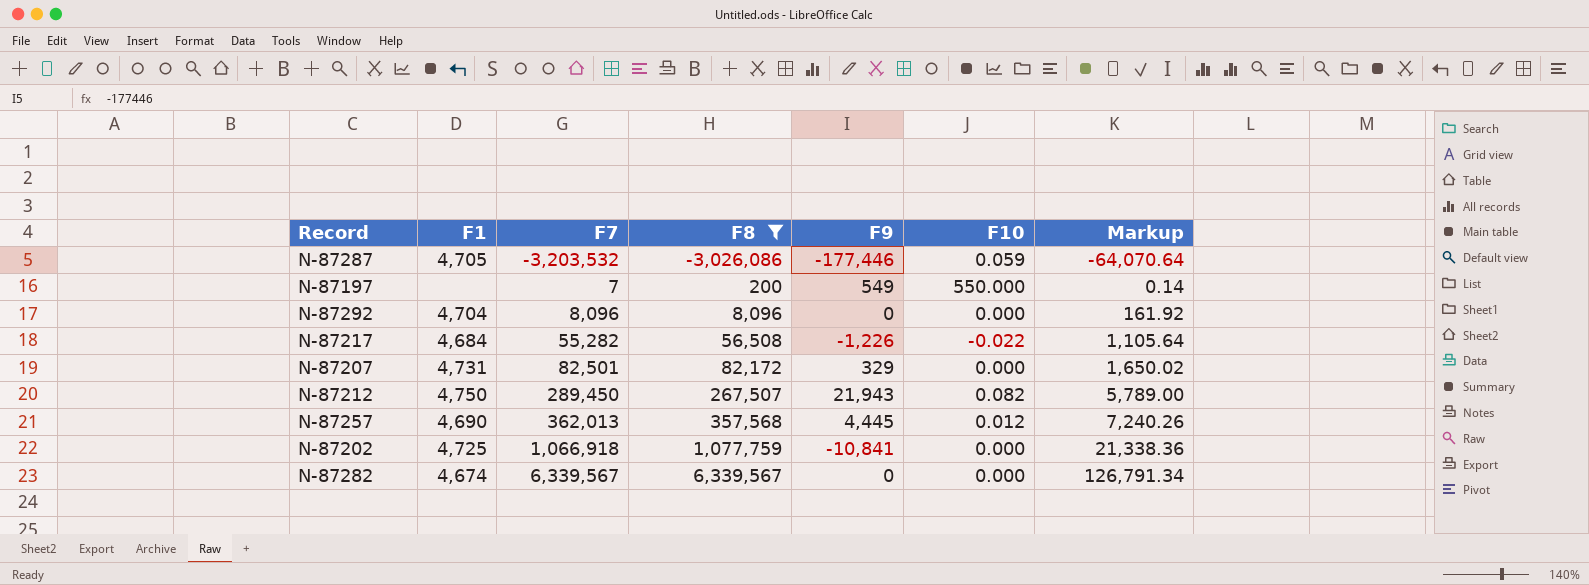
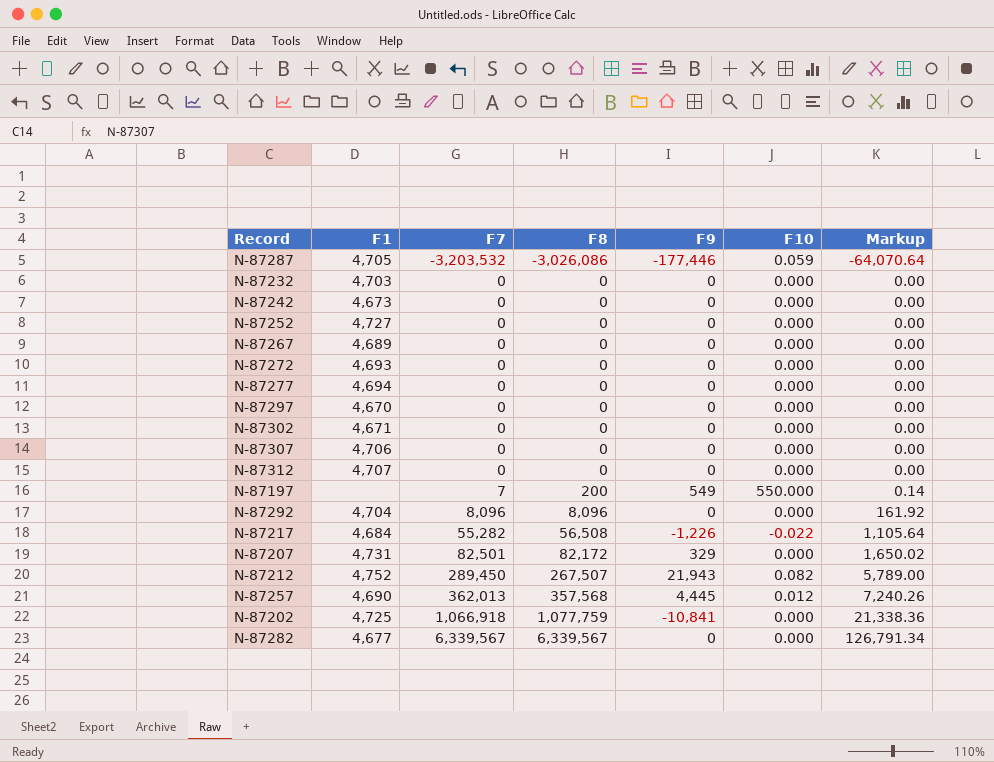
filter: F8 != 0 -> none
N-87212 | F1: 4,750 -> 4,752
N-87282 | F1: 4,674 -> 4,677

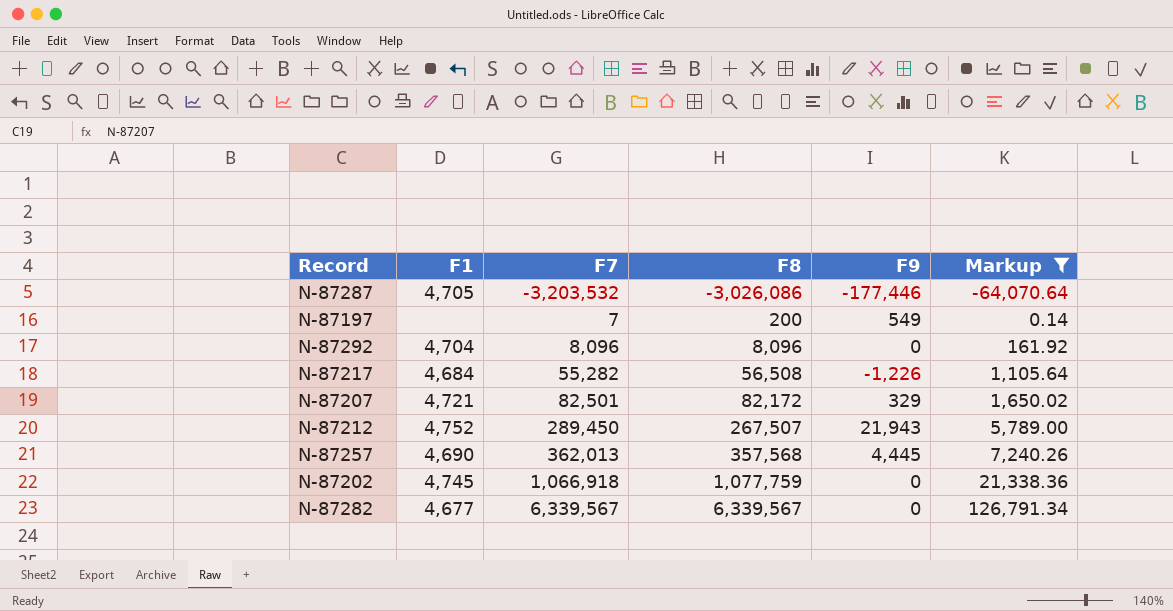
filter: none -> Markup != 0.00
column F10 | position: 6 -> none
N-87207 | F1: 4,731 -> 4,721
N-87202 | F1: 4,725 -> 4,745
N-87202 | F9: -10,841 -> 0

